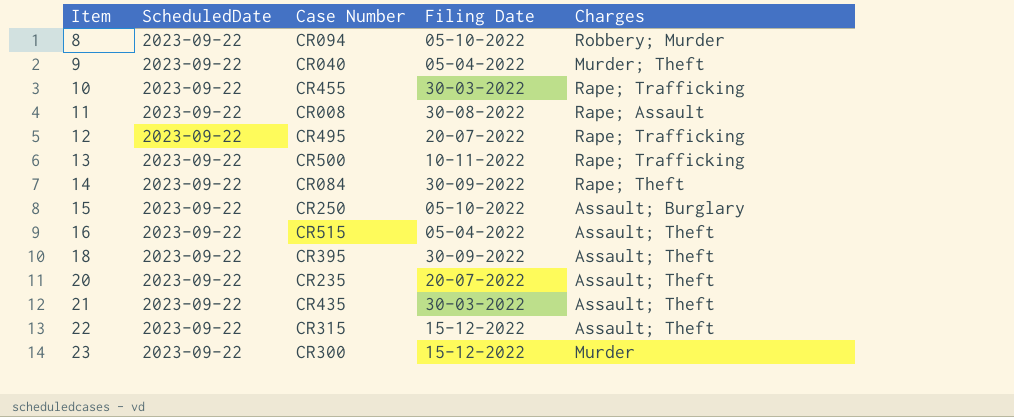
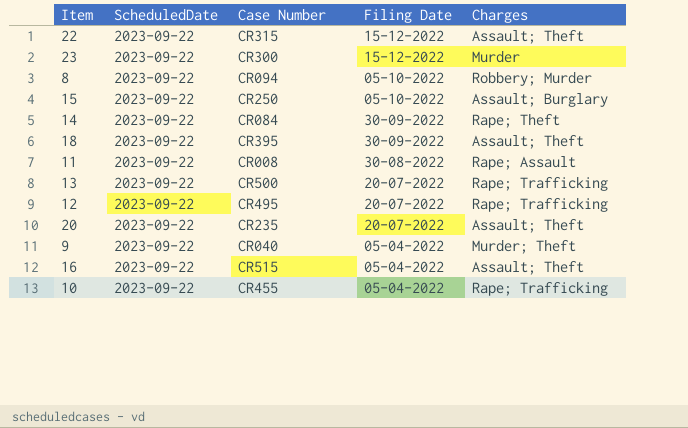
row order: Item ascending -> Filing Date descending
row 21: 2023-09-22 | CR435 | 30-03-2022 | Assault; Theft -> none
13 | Filing Date: 10-11-2022 -> 20-07-2022
10 | Filing Date: 30-03-2022 -> 05-04-2022

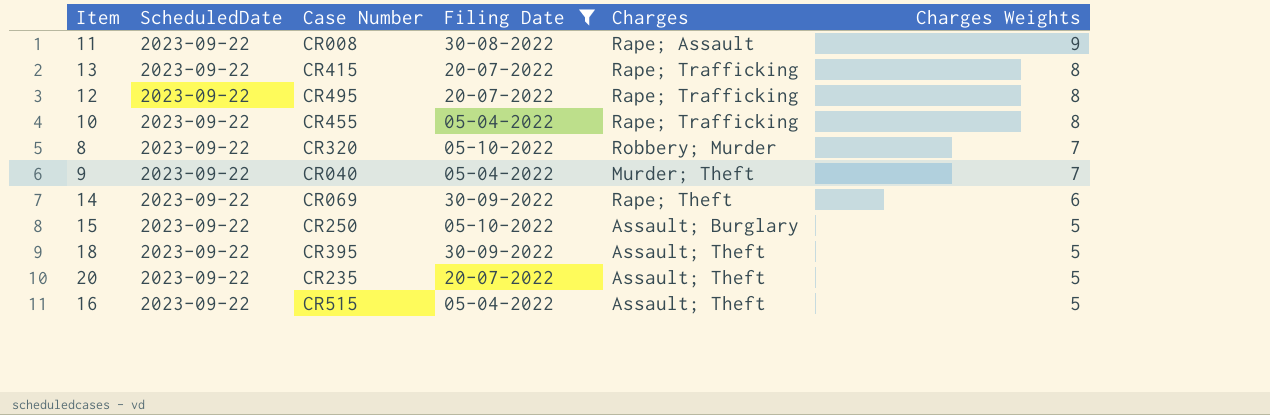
filter: none -> Filing Date != 15-12-2022
row order: Filing Date descending -> Charges Weights descending
column Charges Weights | position: none -> 6
13 | Case Number: CR500 -> CR415
8 | Case Number: CR094 -> CR320
14 | Case Number: CR084 -> CR069

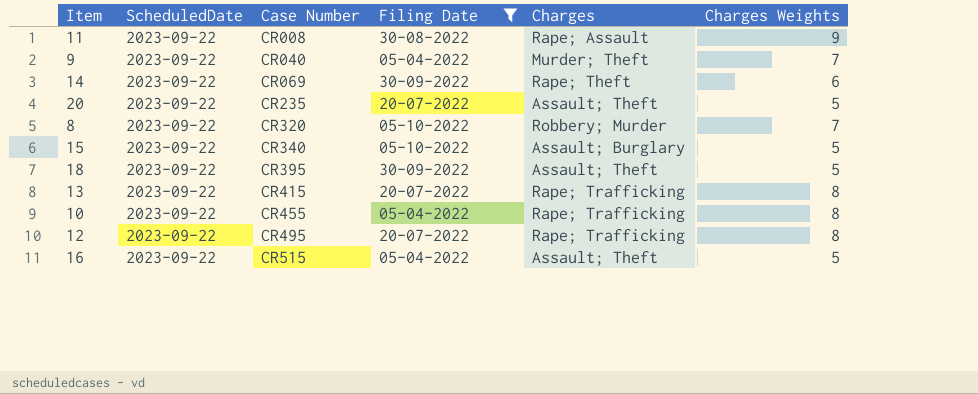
row order: Charges Weights descending -> Case Number ascending
15 | Case Number: CR250 -> CR340

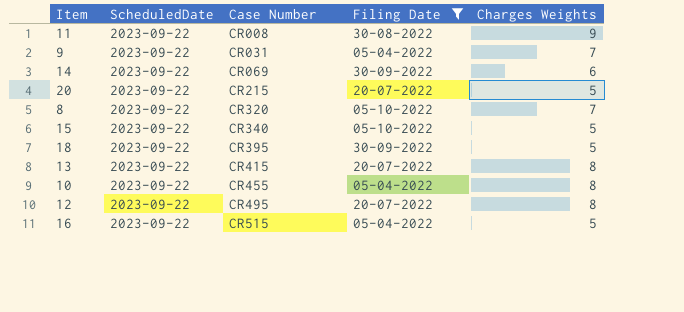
column Charges | position: 5 -> none
9 | Case Number: CR040 -> CR031
20 | Case Number: CR235 -> CR215

